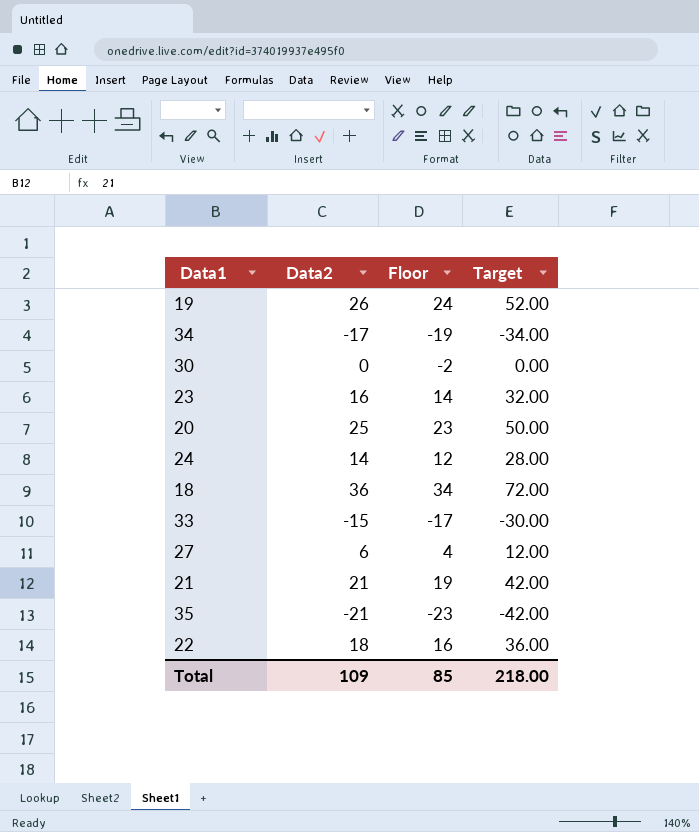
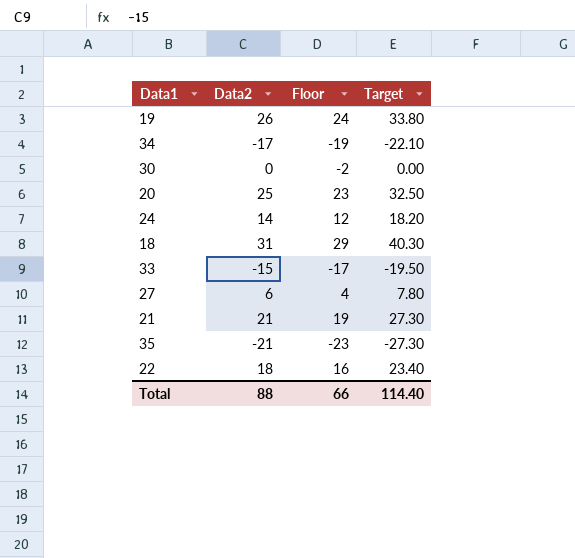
column Target | formula: [Data2] * 2 -> [Data2] * 1.3
row 23: 16 | 14 | 32.00 -> none
18 | Data2: 36 -> 31
18 | Floor: 34 -> 29
Total | Data2: 109 -> 88
Total | Floor: 85 -> 66
Total | Target: 218.00 -> 114.40

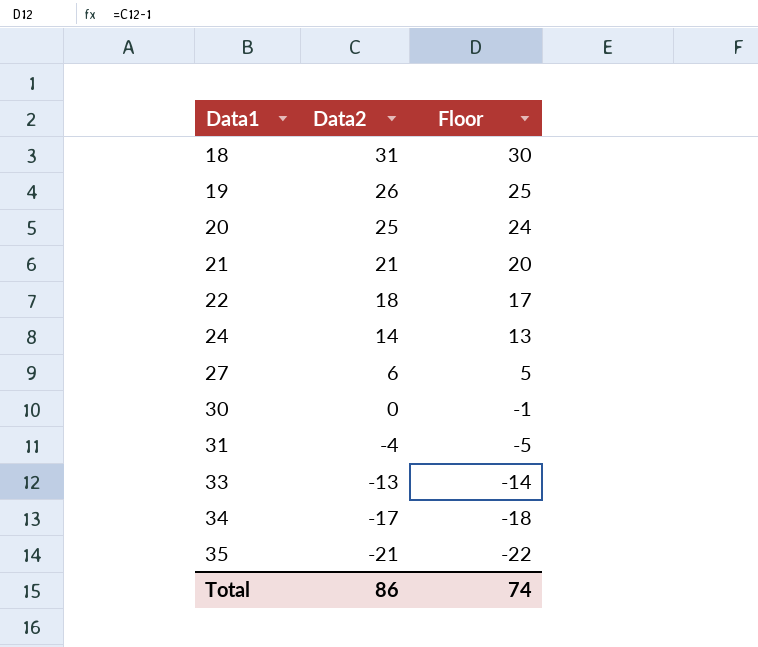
row order: none -> Data1 ascending
column Target | formula: [Data2] * 1.3 -> none
column Floor | formula: [Data2] - 2 -> [Data2] - 1
row 31: none -> -4 | -5
33 | Data2: -15 -> -13
Total | Data2: 88 -> 86
Total | Floor: 66 -> 74

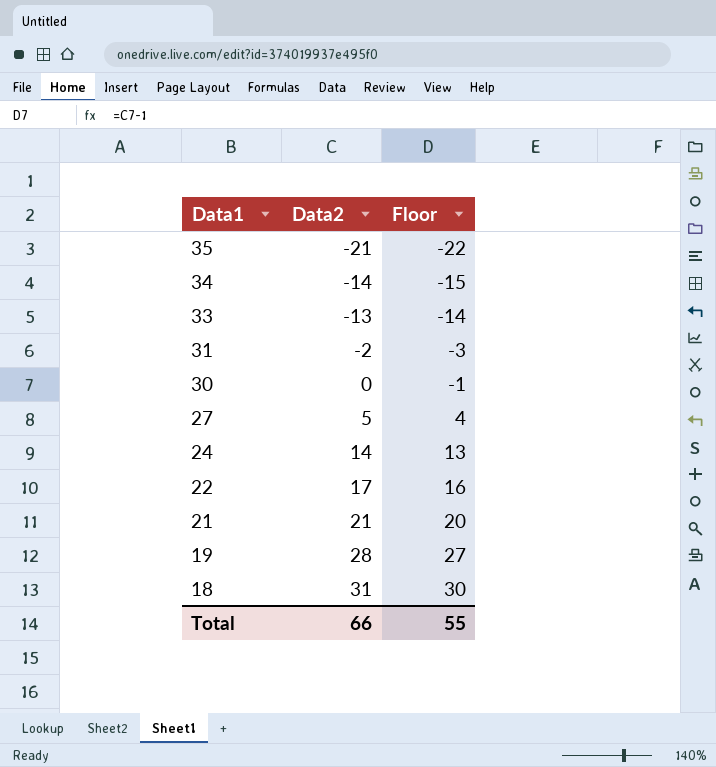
row order: Data1 ascending -> Data1 descending
row 20: 25 | 24 -> none
34 | Data2: -17 -> -14
34 | Floor: -18 -> -15
31 | Data2: -4 -> -2
31 | Floor: -5 -> -3
27 | Data2: 6 -> 5
27 | Floor: 5 -> 4
22 | Data2: 18 -> 17
22 | Floor: 17 -> 16
19 | Data2: 26 -> 28
19 | Floor: 25 -> 27
Total | Data2: 86 -> 66
Total | Floor: 74 -> 55

